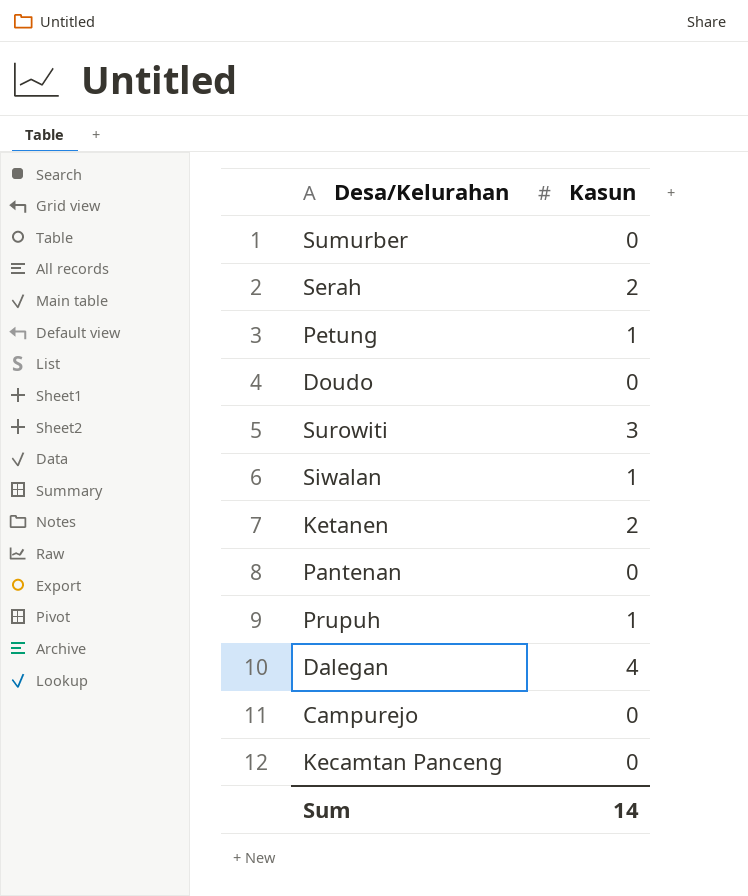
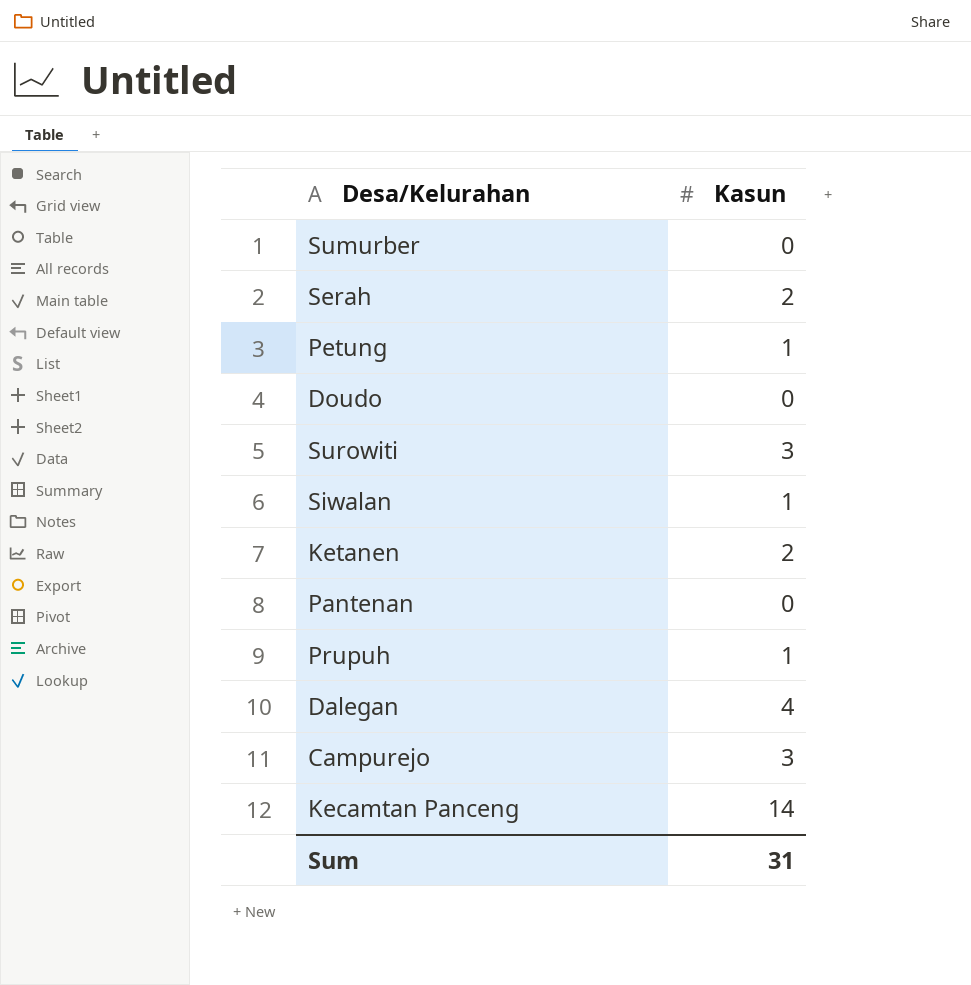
Campurejo | Kasun: 0 -> 3
Kecamtan Panceng | Kasun: 0 -> 14
Sum | Kasun: 14 -> 31

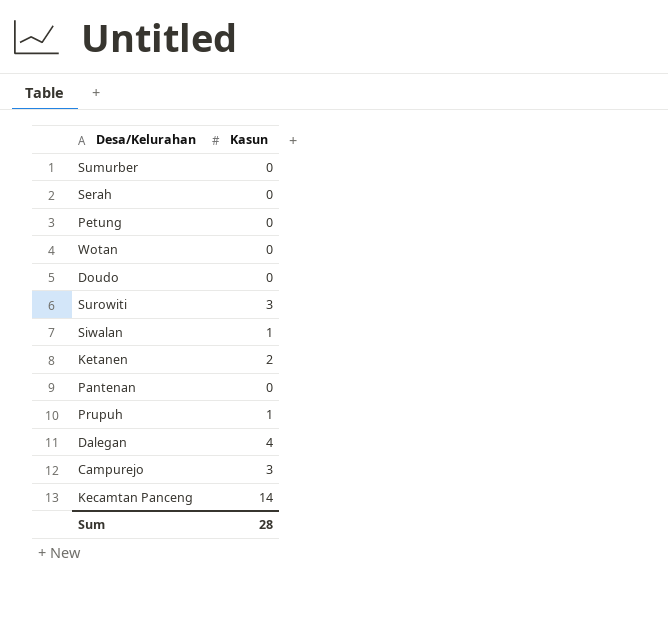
Serah | Kasun: 2 -> 0
Petung | Kasun: 1 -> 0
row Wotan: none -> 0
Sum | Kasun: 31 -> 28

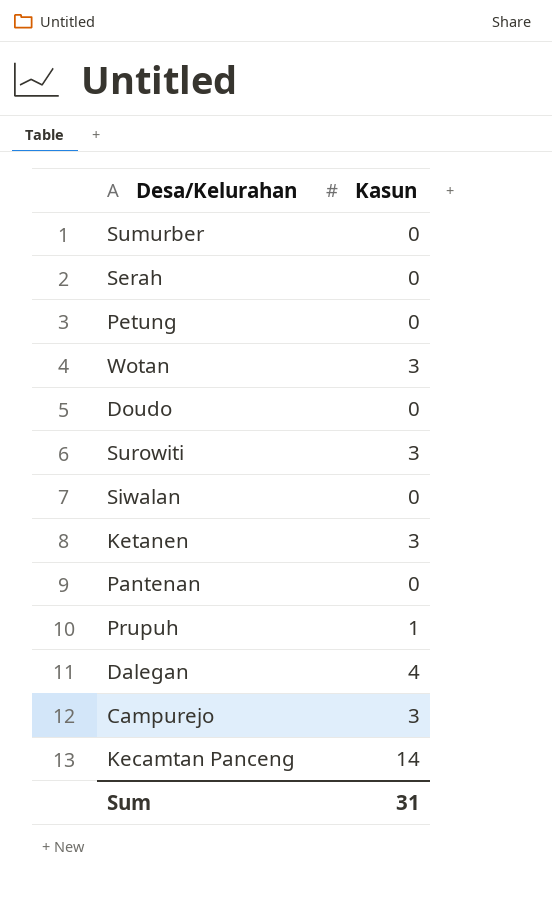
Wotan | Kasun: 0 -> 3
Siwalan | Kasun: 1 -> 0
Ketanen | Kasun: 2 -> 3
Sum | Kasun: 28 -> 31

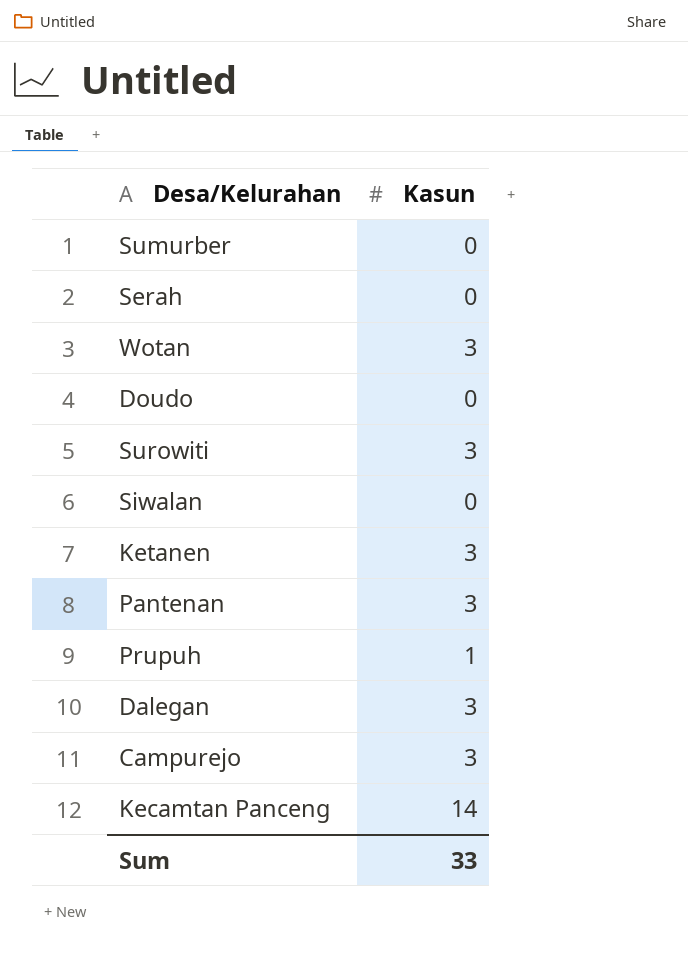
row Petung: 0 -> none
Pantenan | Kasun: 0 -> 3
Dalegan | Kasun: 4 -> 3
Sum | Kasun: 31 -> 33

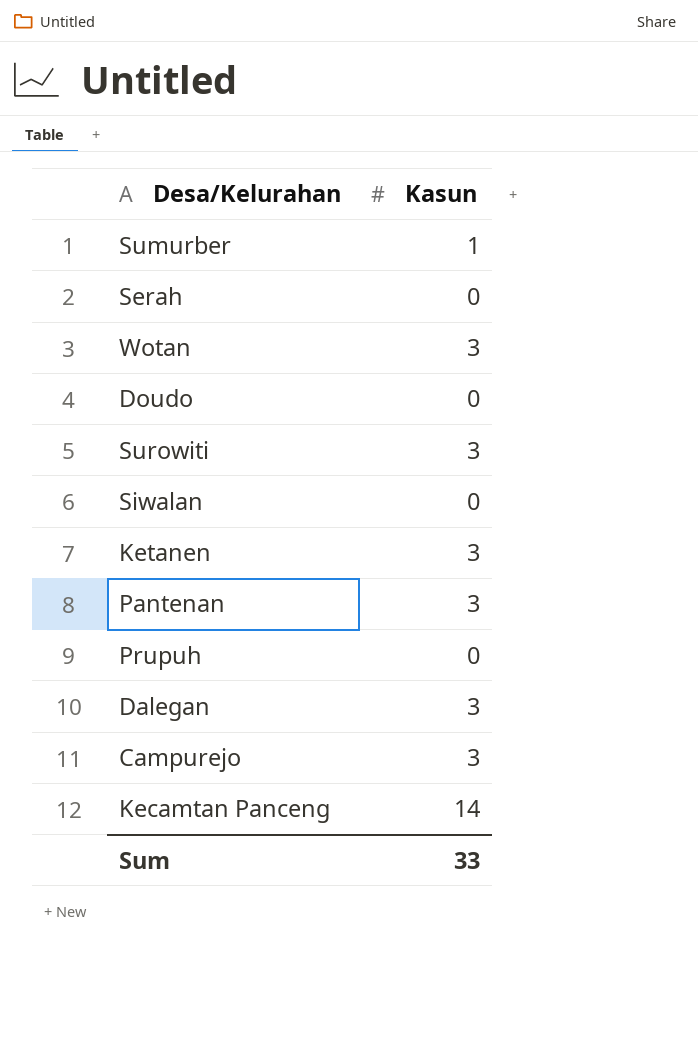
Sumurber | Kasun: 0 -> 1
Prupuh | Kasun: 1 -> 0

